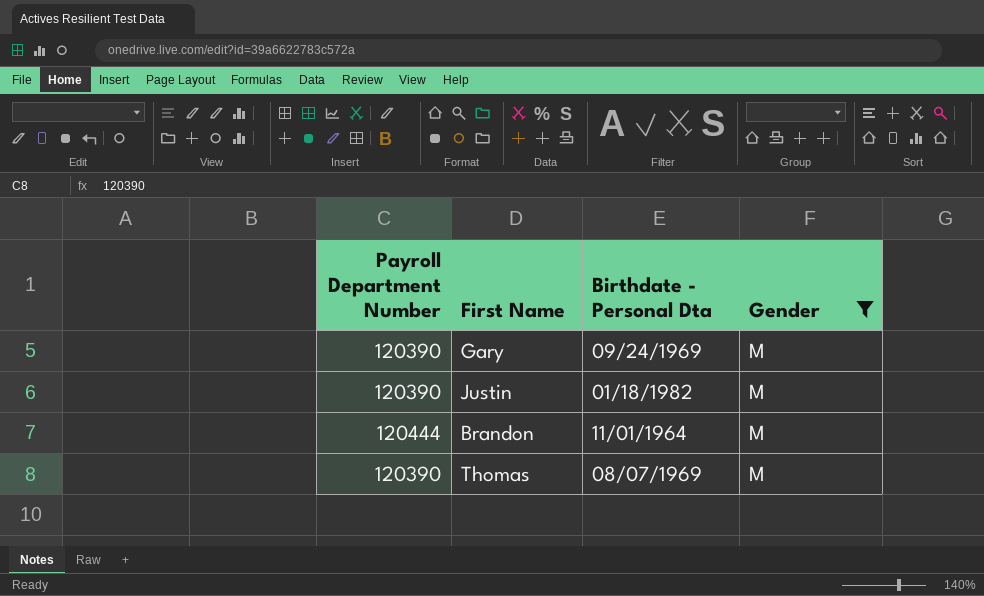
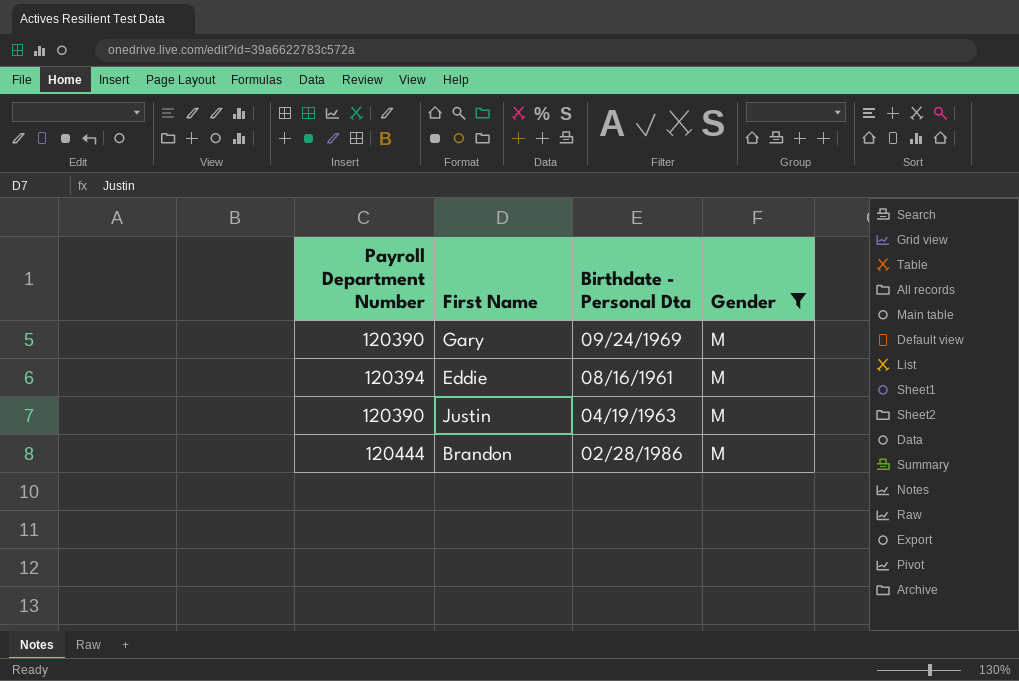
row Thomas: 120390 | 08/07/1969 | M -> none
row Eddie: none -> 120394 | 08/16/1961 | M
Justin | Birthdate - Personal Dta: 01/18/1982 -> 04/19/1963
Brandon | Birthdate - Personal Dta: 11/01/1964 -> 02/28/1986

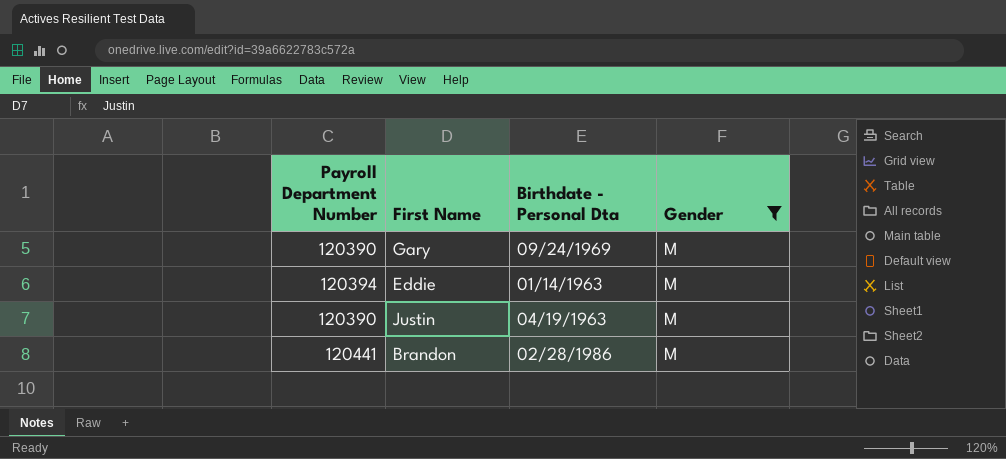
Eddie | Birthdate - Personal Dta: 08/16/1961 -> 01/14/1963
Brandon | Payroll Department Number: 120444 -> 120441

